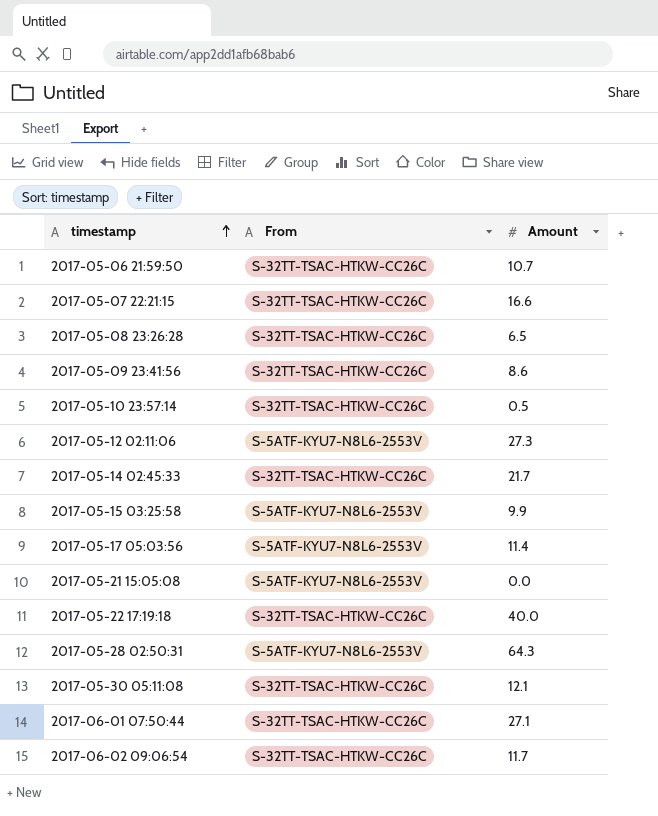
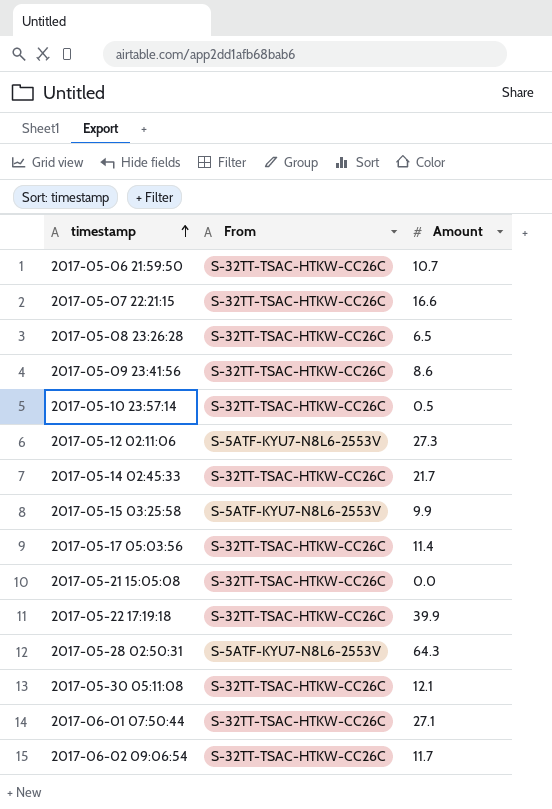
2017-05-17 05:03:56 | From: S-5ATF-KYU7-N8L6-2553V -> S-32TT-TSAC-HTKW-CC26C
2017-05-21 15:05:08 | From: S-5ATF-KYU7-N8L6-2553V -> S-32TT-TSAC-HTKW-CC26C
2017-05-22 17:19:18 | Amount: 40.0 -> 39.9

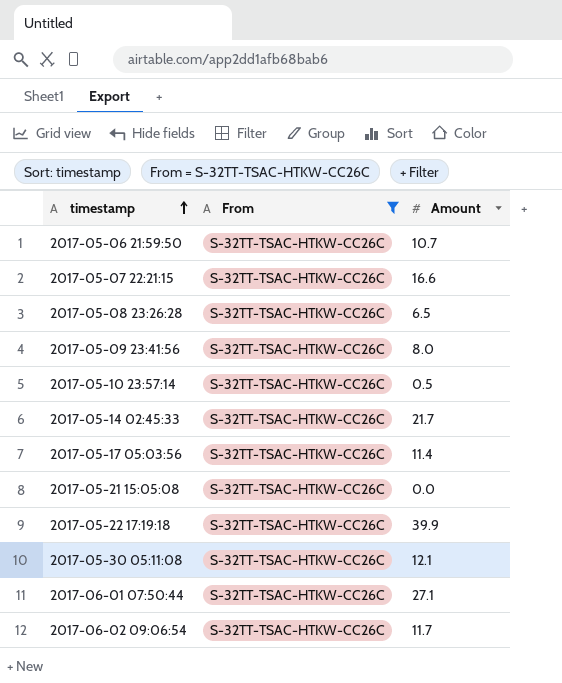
filter: none -> From = S-32TT-TSAC-HTKW-CC26C
2017-05-09 23:41:56 | Amount: 8.6 -> 8.0

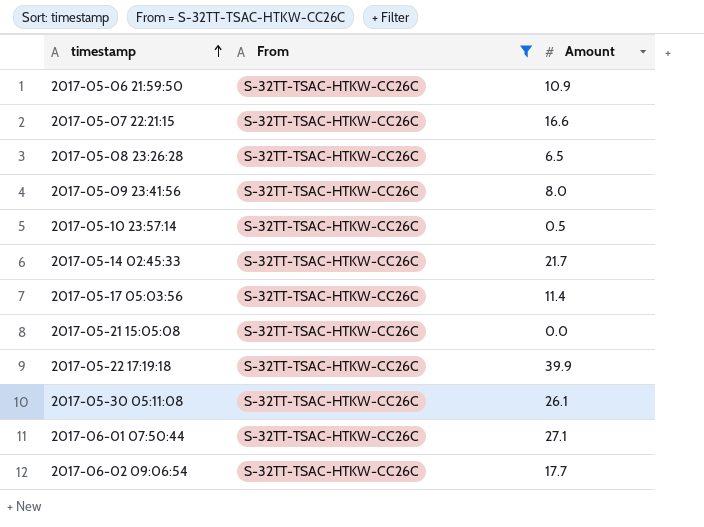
2017-05-06 21:59:50 | Amount: 10.7 -> 10.9
2017-05-30 05:11:08 | Amount: 12.1 -> 26.1
2017-06-02 09:06:54 | Amount: 11.7 -> 17.7

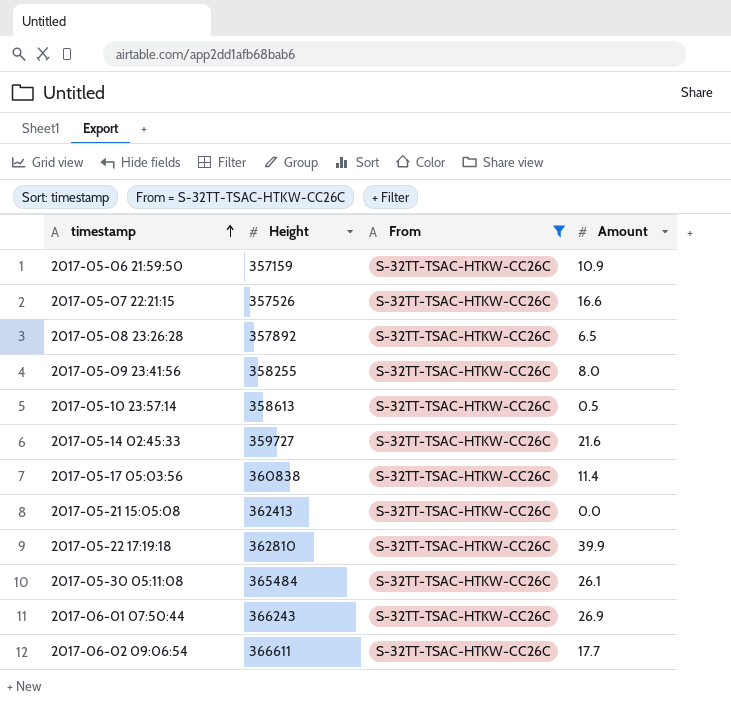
column Height | position: none -> 2
2017-05-14 02:45:33 | Amount: 21.7 -> 21.6
2017-06-01 07:50:44 | Amount: 27.1 -> 26.9

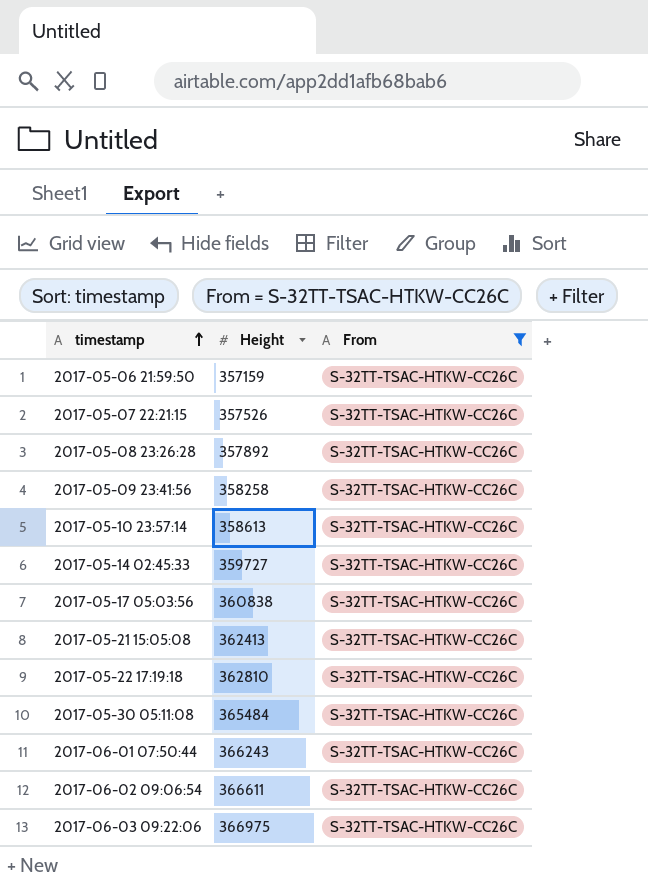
column Amount | position: 4 -> none
2017-05-09 23:41:56 | Height: 358255 -> 358258
row 2017-06-03 09:22:06: none -> 366975 | S-32TT-TSAC-HTKW-CC26C

